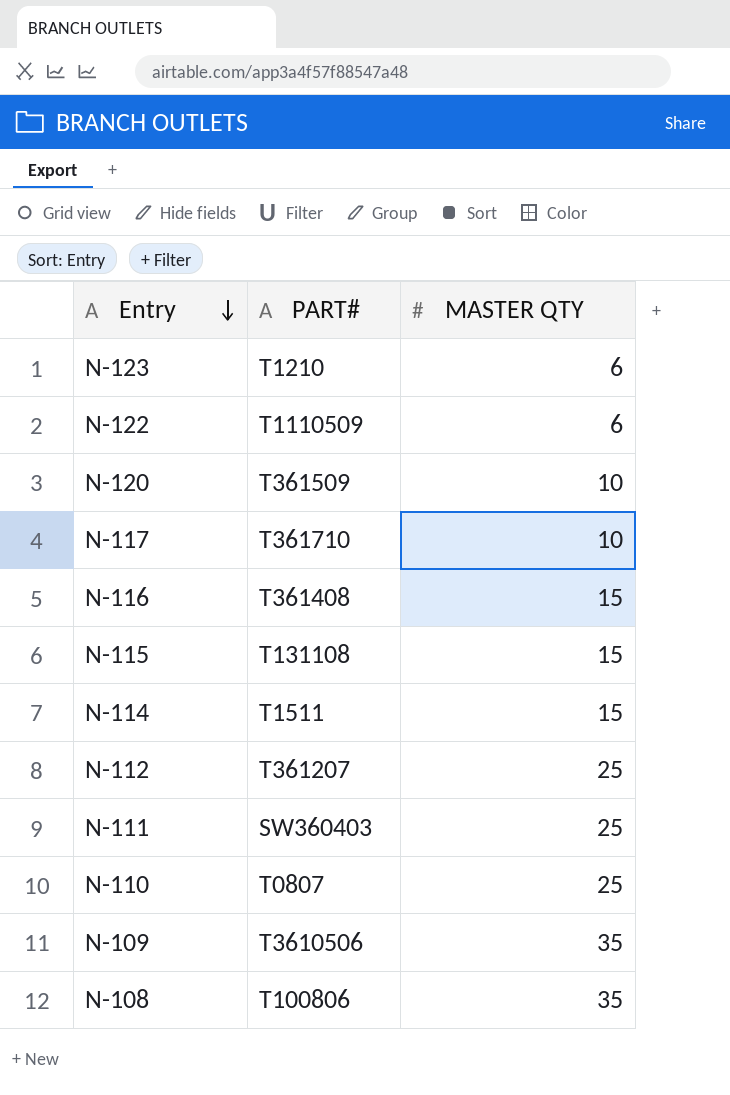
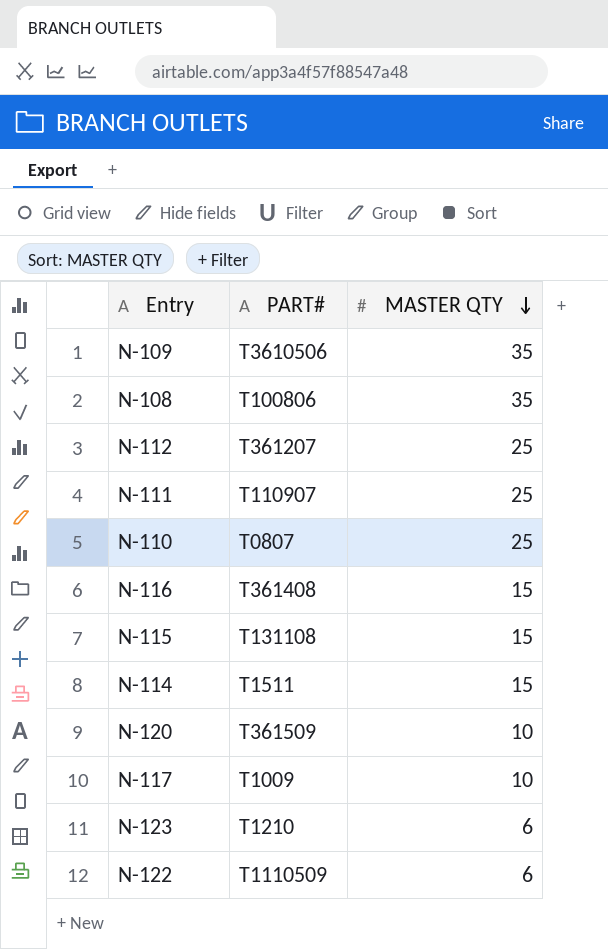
row order: Entry descending -> MASTER QTY descending
N-111 | PART#: SW360403 -> T110907
N-117 | PART#: T361710 -> T1009

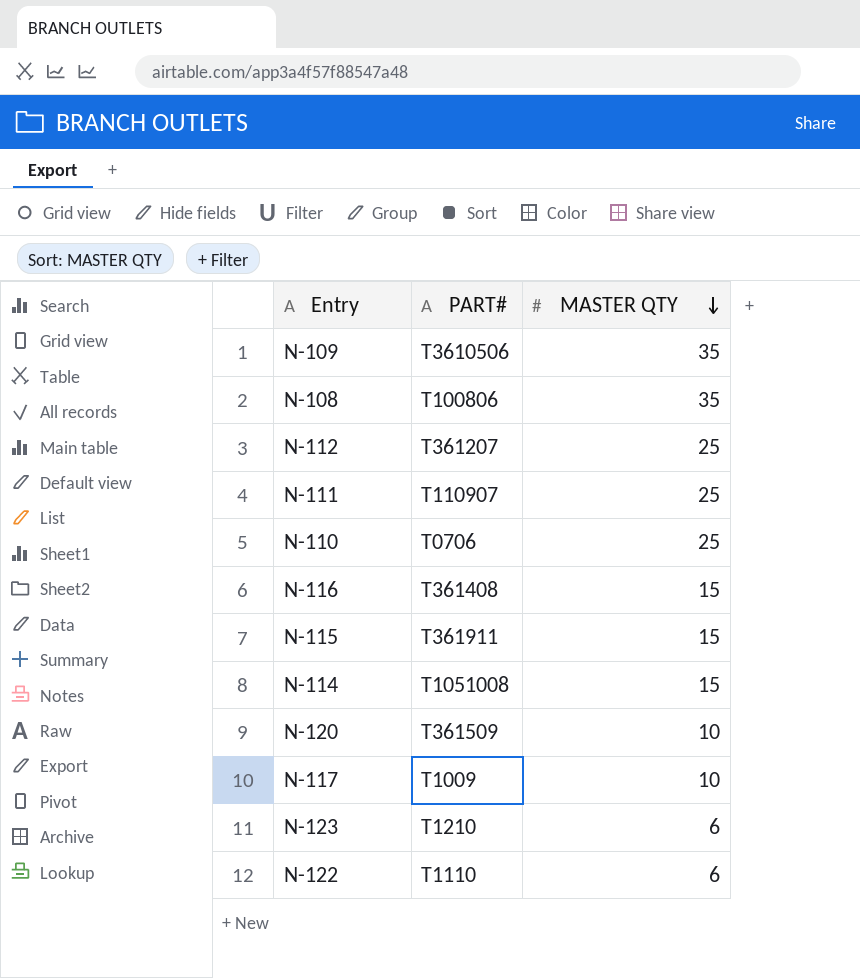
N-110 | PART#: T0807 -> T0706
N-115 | PART#: T131108 -> T361911
N-114 | PART#: T1511 -> T1051008
N-122 | PART#: T1110509 -> T1110

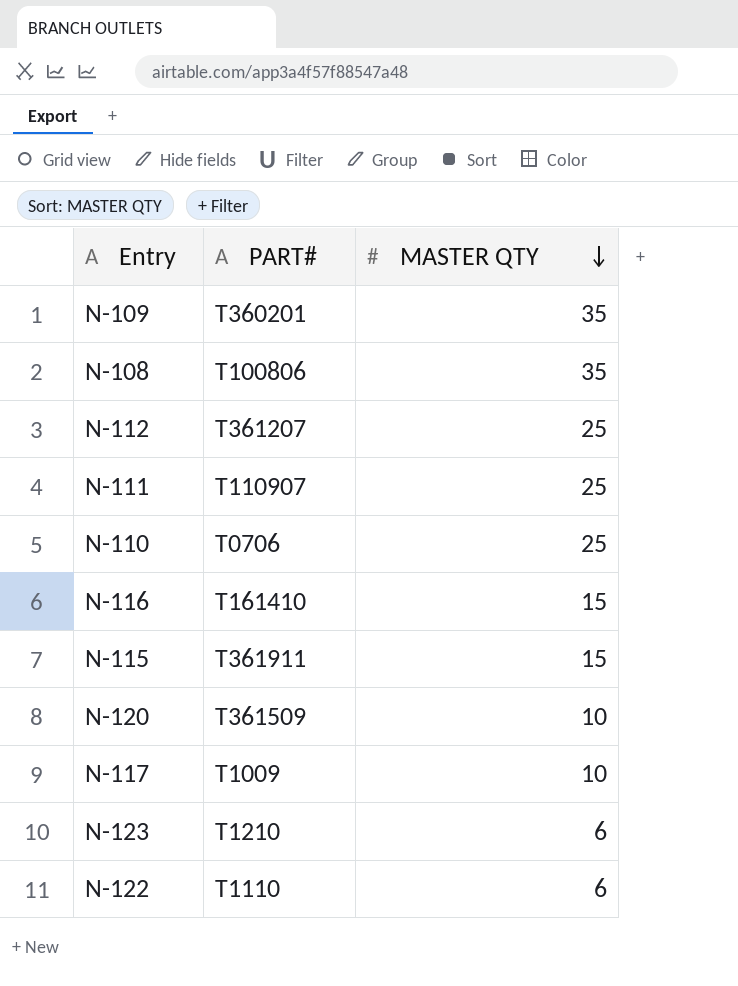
row N-114: T1051008 | 15 -> none
N-109 | PART#: T3610506 -> T360201
N-116 | PART#: T361408 -> T161410

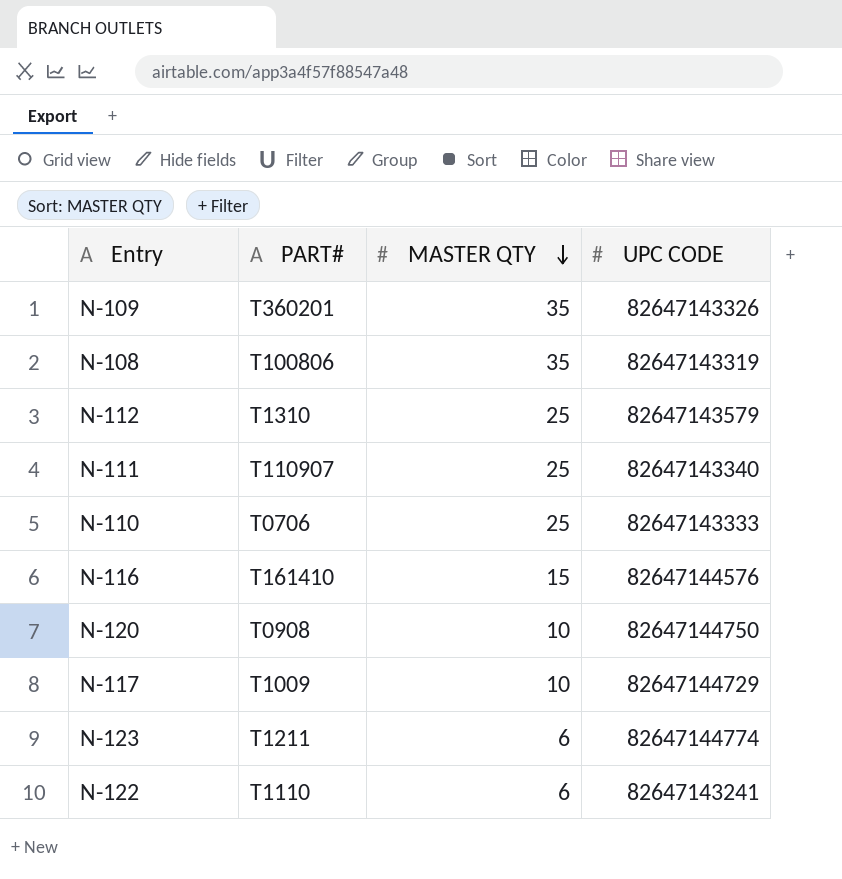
column UPC CODE | position: none -> 4
row N-115: T361911 | 15 -> none
N-112 | PART#: T361207 -> T1310
N-120 | PART#: T361509 -> T0908
N-123 | PART#: T1210 -> T1211

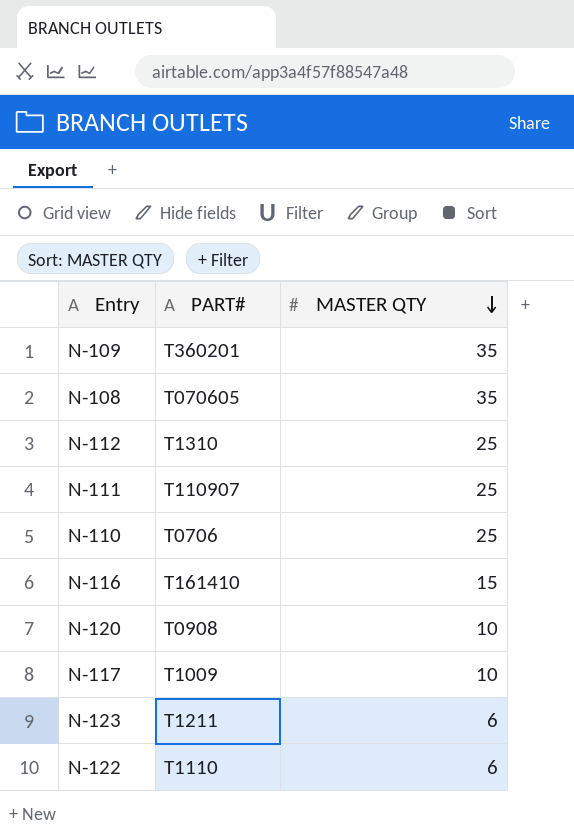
column UPC CODE | position: 4 -> none
N-108 | PART#: T100806 -> T070605

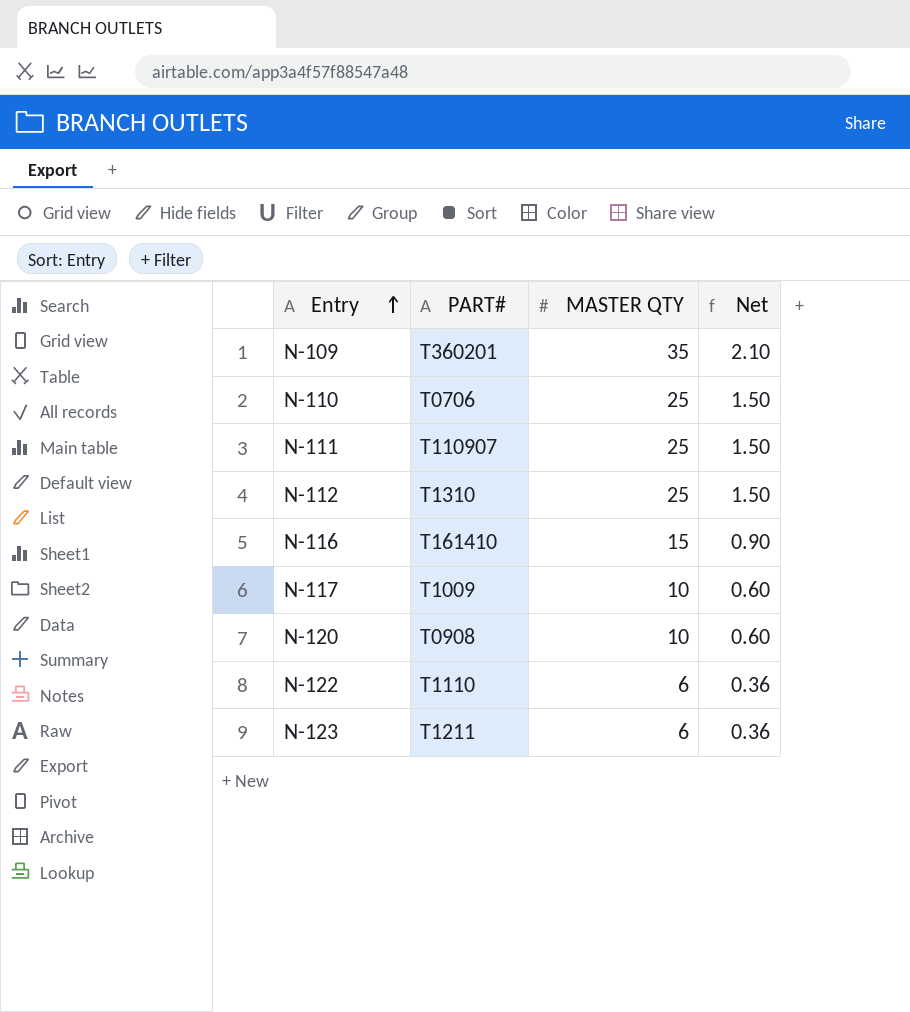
row order: MASTER QTY descending -> Entry ascending
column Net | formula: none -> [MASTER QTY] * 0.06
row N-108: T070605 | 35 -> none

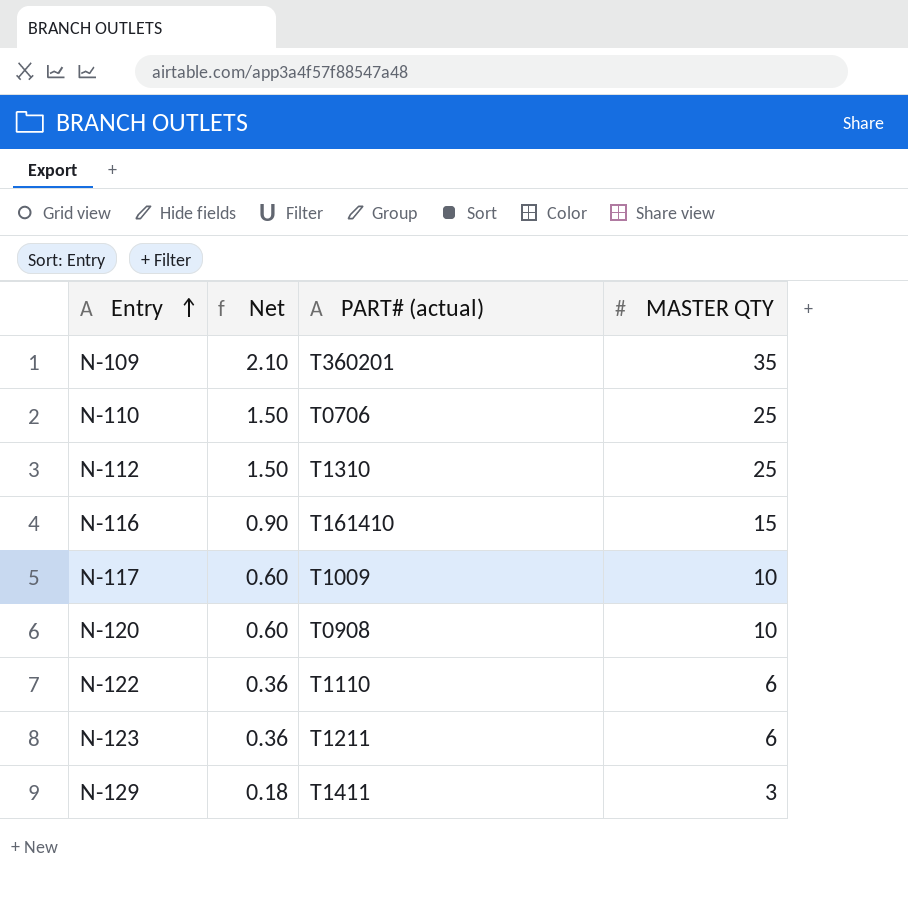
column Net | position: 4 -> 2
column name: PART# -> PART# (actual)
row N-111: T110907 | 25 | 1.50 -> none
row N-129: none -> 0.18 | T1411 | 3

